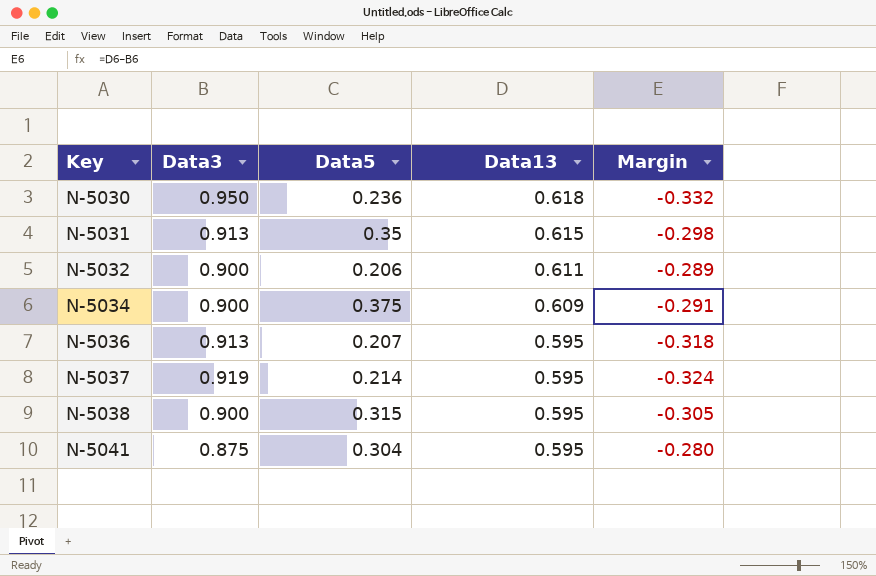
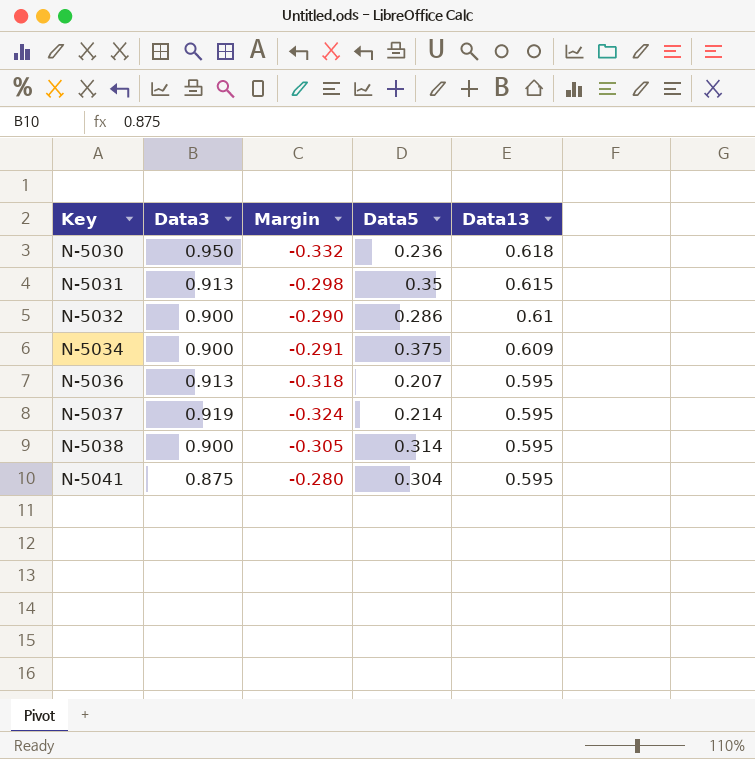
column Margin | position: 5 -> 3
N-5032 | Margin: -0.289 -> -0.290
N-5032 | Data5: 0.206 -> 0.286
N-5032 | Data13: 0.611 -> 0.61
N-5038 | Data5: 0.315 -> 0.314

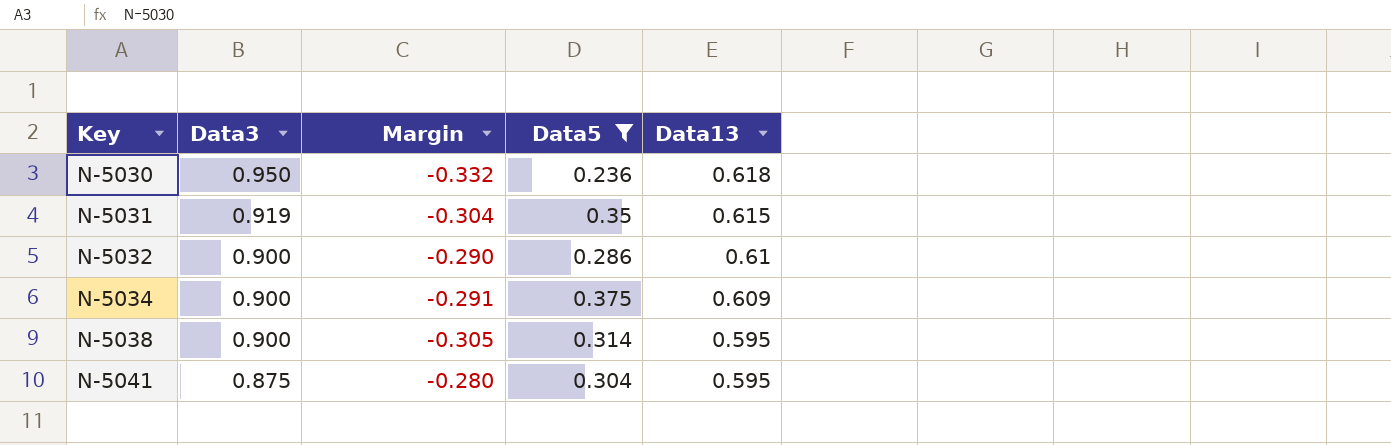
filter: none -> Data5 >= 0.236
N-5031 | Data3: 0.913 -> 0.919
N-5031 | Margin: -0.298 -> -0.304

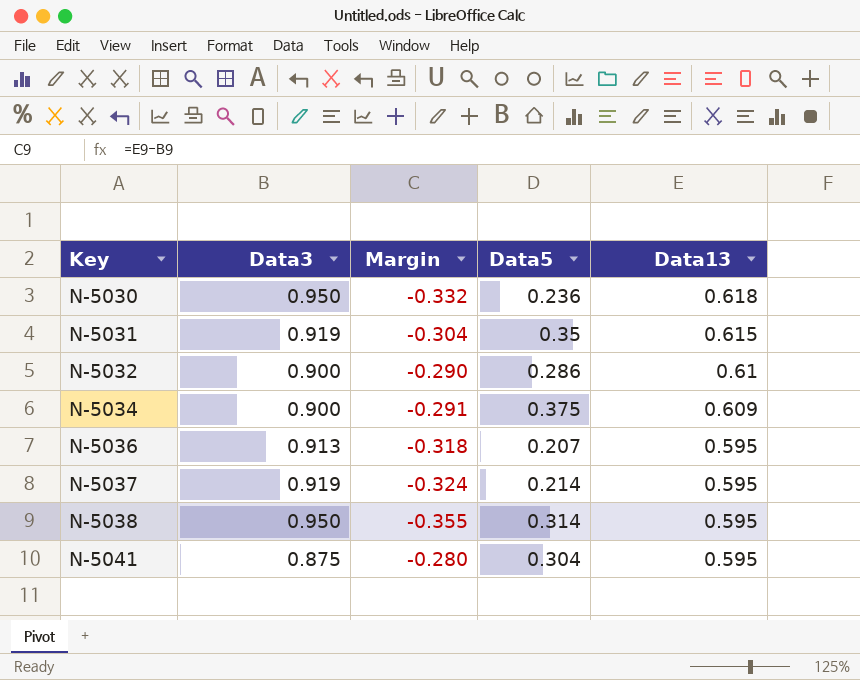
filter: Data5 >= 0.236 -> none
N-5038 | Data3: 0.900 -> 0.950
N-5038 | Margin: -0.305 -> -0.355

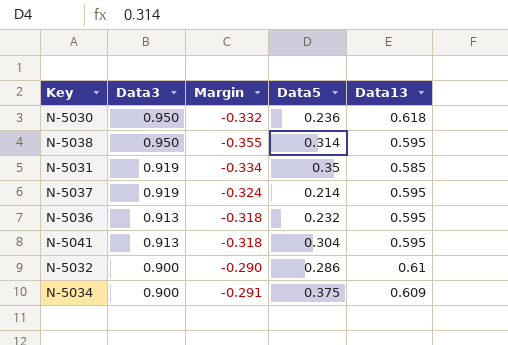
row order: Key ascending -> Data3 descending
N-5031 | Margin: -0.304 -> -0.334
N-5031 | Data13: 0.615 -> 0.585
N-5036 | Data5: 0.207 -> 0.232
N-5041 | Data3: 0.875 -> 0.913
N-5041 | Margin: -0.280 -> -0.318

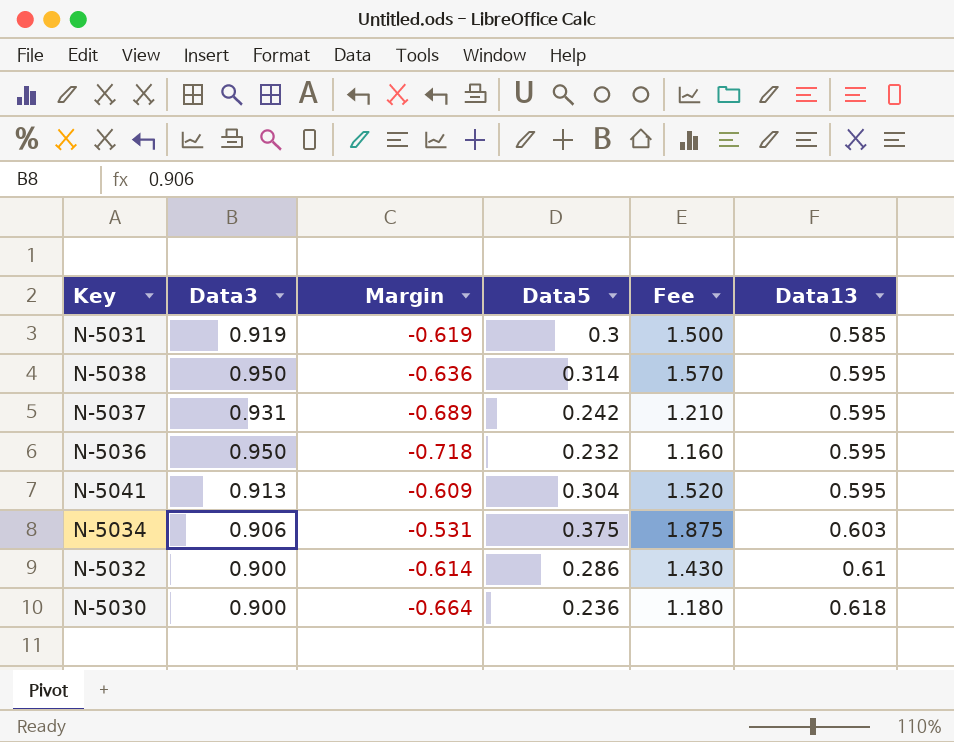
row order: Data3 descending -> Data13 ascending
column Margin | formula: [Data13] - [Data3] -> [Data5] - [Data3]
column Fee | formula: none -> [Data5] * 5
N-5031 | Data5: 0.35 -> 0.3
N-5037 | Data3: 0.919 -> 0.931
N-5037 | Data5: 0.214 -> 0.242
N-5036 | Data3: 0.913 -> 0.950
N-5034 | Data3: 0.900 -> 0.906
N-5034 | Data13: 0.609 -> 0.603
N-5030 | Data3: 0.950 -> 0.900

